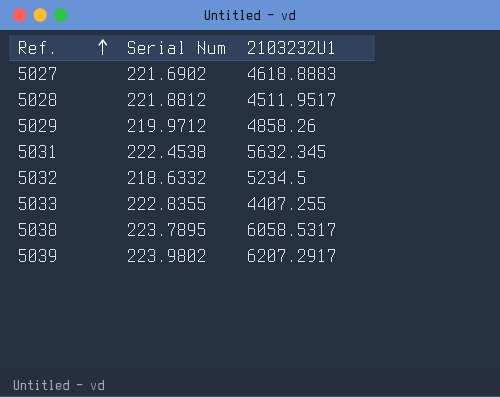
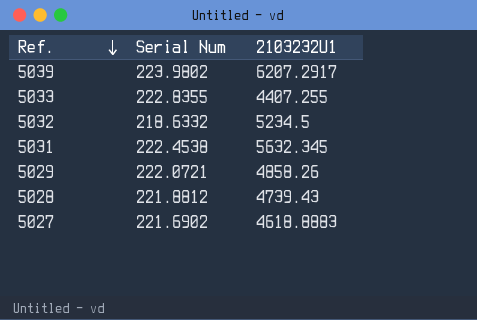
row order: Ref. ascending -> Ref. descending
row 5038: 223.7895 | 6058.5317 -> none
5029 | Serial Num: 219.9712 -> 222.0721
5028 | 2103232U1: 4511.9517 -> 4739.43

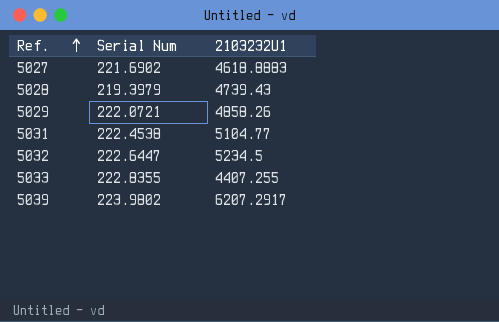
row order: Ref. descending -> Ref. ascending
5028 | Serial Num: 221.8812 -> 219.3979
5031 | 2103232U1: 5632.345 -> 5104.77
5032 | Serial Num: 218.6332 -> 222.6447

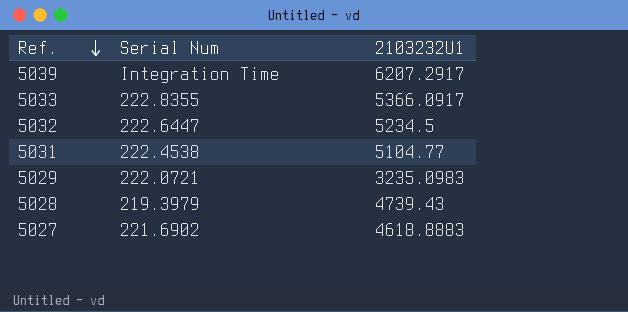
row order: Ref. ascending -> Ref. descending
5039 | Serial Num: 223.9802 -> Integration Time
5033 | 2103232U1: 4407.255 -> 5366.0917
5029 | 2103232U1: 4858.26 -> 3235.0983

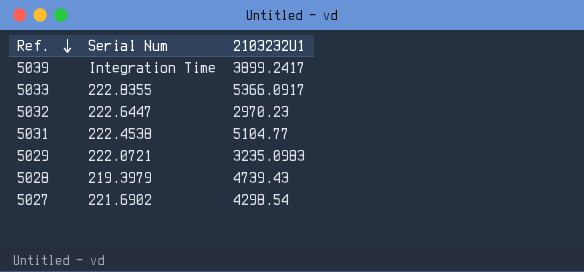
5039 | 2103232U1: 6207.2917 -> 3899.2417
5032 | 2103232U1: 5234.5 -> 2970.23
5027 | 2103232U1: 4618.8883 -> 4298.54

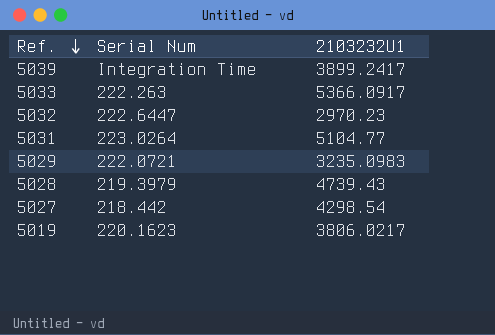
5033 | Serial Num: 222.8355 -> 222.263
5031 | Serial Num: 222.4538 -> 223.0264
5027 | Serial Num: 221.6902 -> 218.442
row 5019: none -> 220.1623 | 3806.0217

